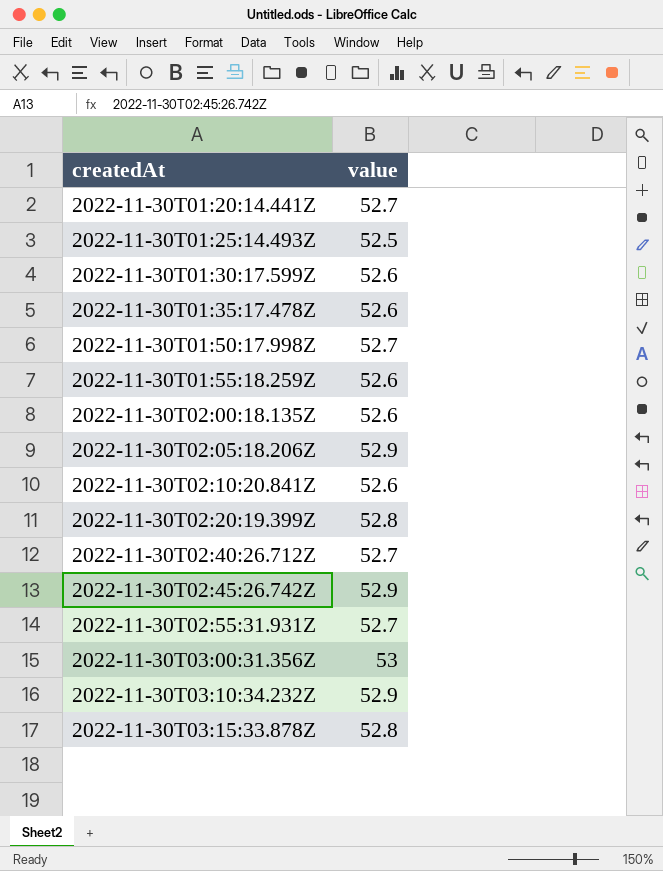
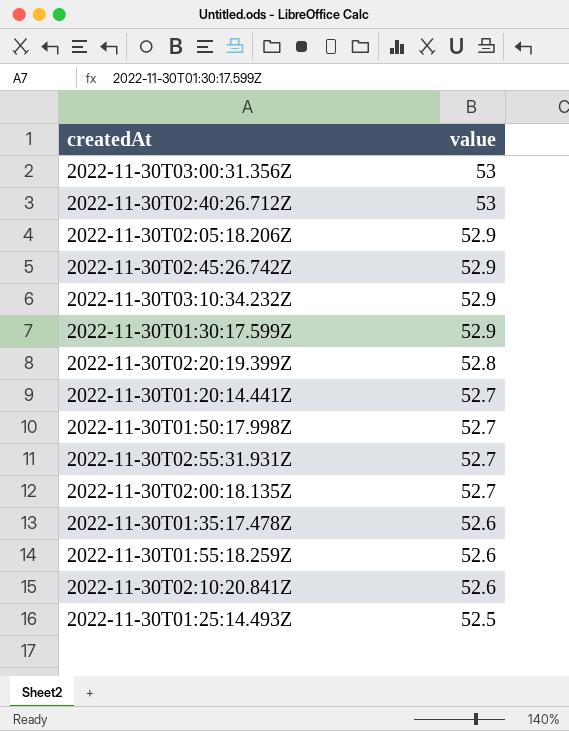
row order: createdAt ascending -> value descending
row 2022-11-30T03:15:33.878Z: 52.8 -> none
2022-11-30T02:40:26.712Z | value: 52.7 -> 53
2022-11-30T01:30:17.599Z | value: 52.6 -> 52.9
2022-11-30T02:00:18.135Z | value: 52.6 -> 52.7

